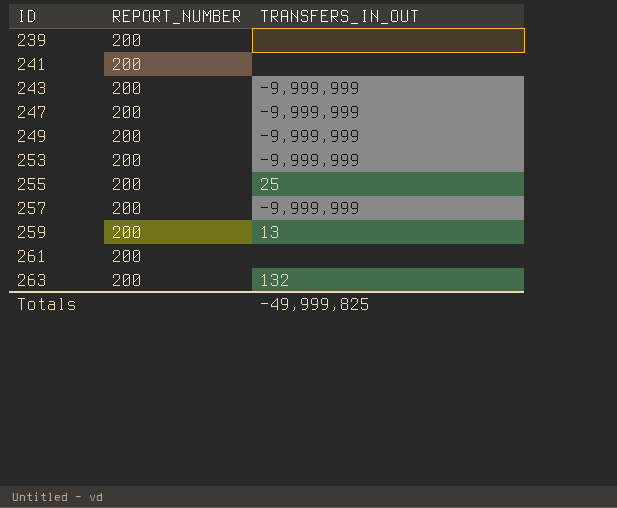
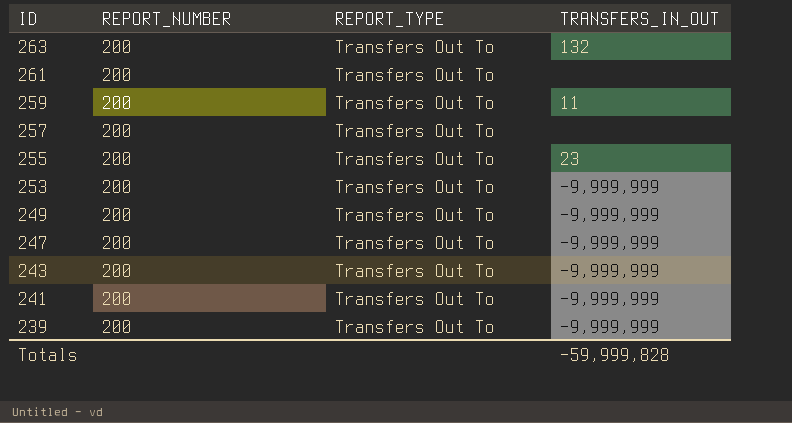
row order: ID ascending -> ID descending
column REPORT_TYPE | position: none -> 3
259 | TRANSFERS_IN_OUT: 13 -> 11
257 | TRANSFERS_IN_OUT: -9,999,999 -> none
255 | TRANSFERS_IN_OUT: 25 -> 23
241 | TRANSFERS_IN_OUT: none -> -9,999,999
239 | TRANSFERS_IN_OUT: none -> -9,999,999
Totals | TRANSFERS_IN_OUT: -49,999,825 -> -59,999,828

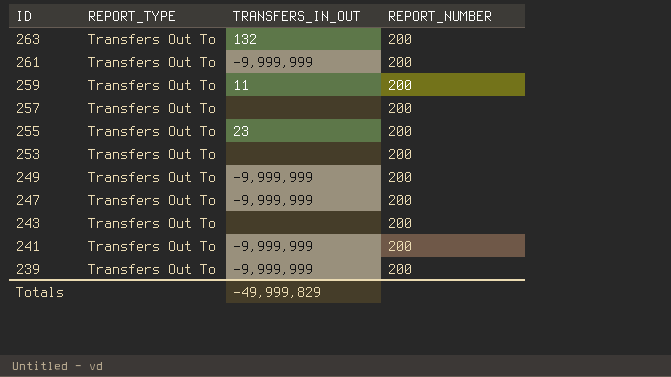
column REPORT_NUMBER | position: 2 -> 4
261 | TRANSFERS_IN_OUT: none -> -9,999,999
253 | TRANSFERS_IN_OUT: -9,999,999 -> none
243 | TRANSFERS_IN_OUT: -9,999,999 -> none
Totals | TRANSFERS_IN_OUT: -59,999,828 -> -49,999,829

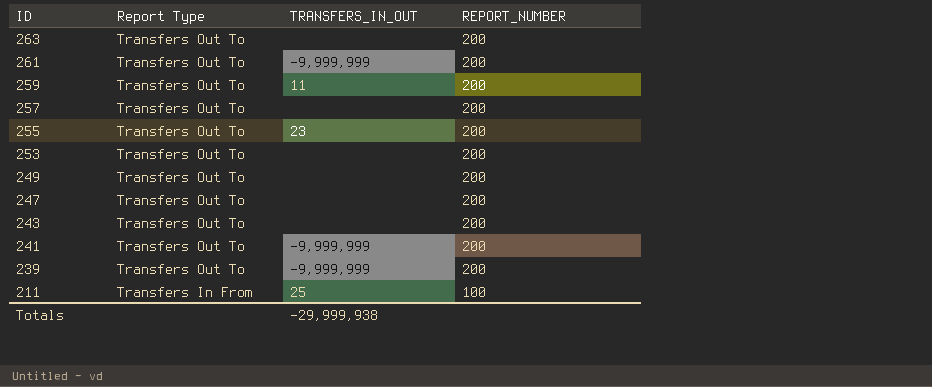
column name: REPORT_TYPE -> Report Type
263 | TRANSFERS_IN_OUT: 132 -> none
249 | TRANSFERS_IN_OUT: -9,999,999 -> none
247 | TRANSFERS_IN_OUT: -9,999,999 -> none
row 211: none -> Transfers In From | 25 | 100
Totals | TRANSFERS_IN_OUT: -49,999,829 -> -29,999,938

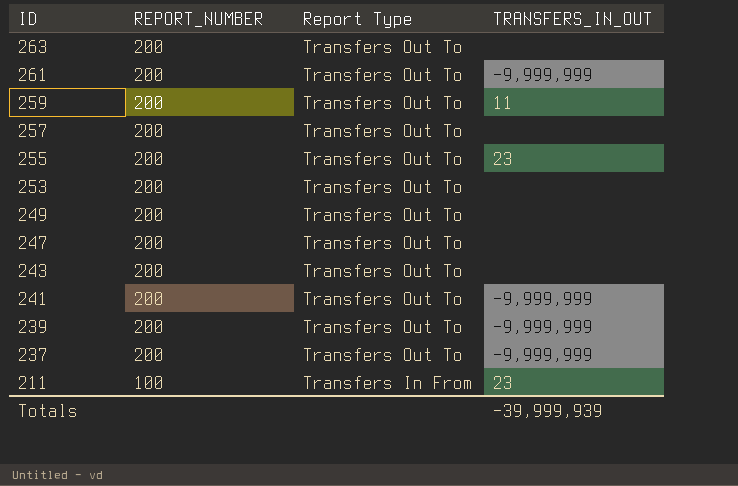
column REPORT_NUMBER | position: 4 -> 2
row 237: none -> 200 | Transfers Out To | -9,999,999
211 | TRANSFERS_IN_OUT: 25 -> 23
Totals | TRANSFERS_IN_OUT: -29,999,938 -> -39,999,939

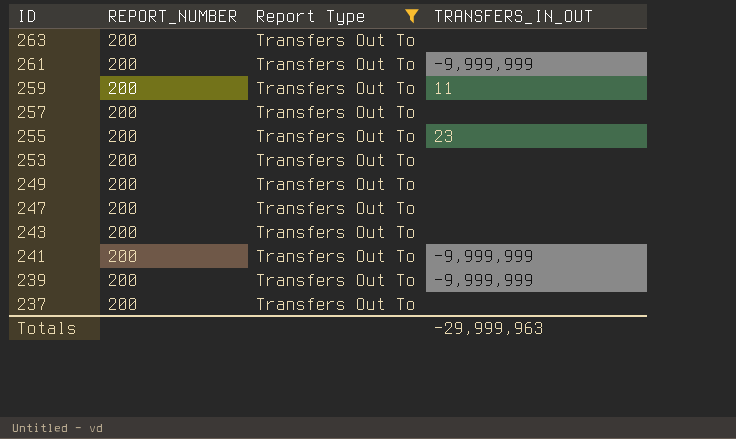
filter: none -> Report Type = Transfers Out To
237 | TRANSFERS_IN_OUT: -9,999,999 -> none
Totals | TRANSFERS_IN_OUT: -39,999,939 -> -29,999,963

